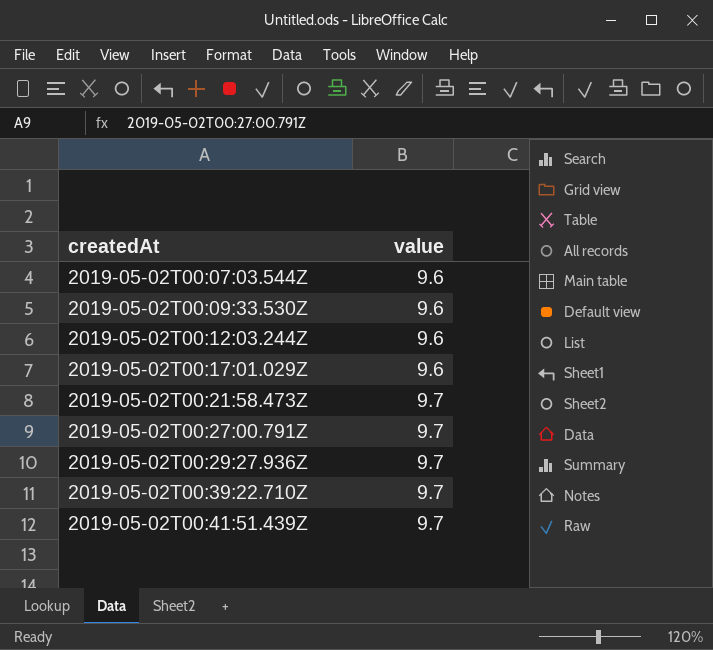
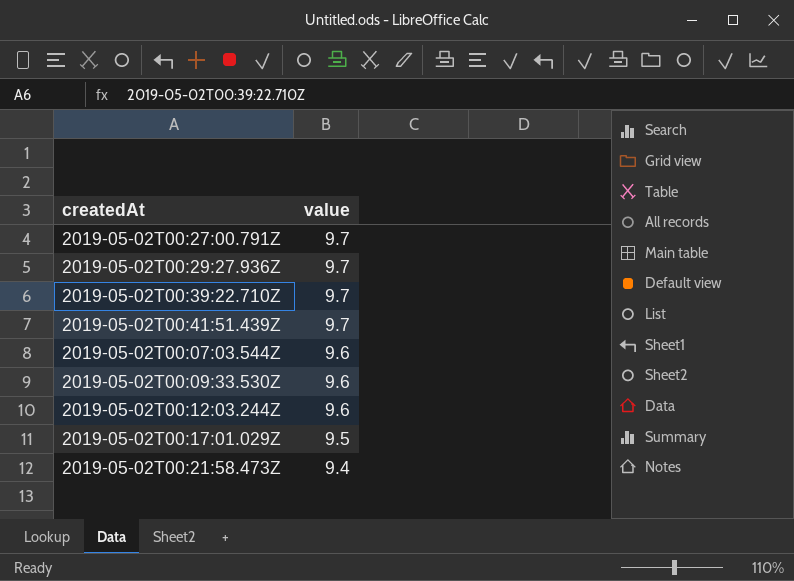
row order: createdAt ascending -> value descending
2019-05-02T00:17:01.029Z | value: 9.6 -> 9.5
2019-05-02T00:21:58.473Z | value: 9.7 -> 9.4

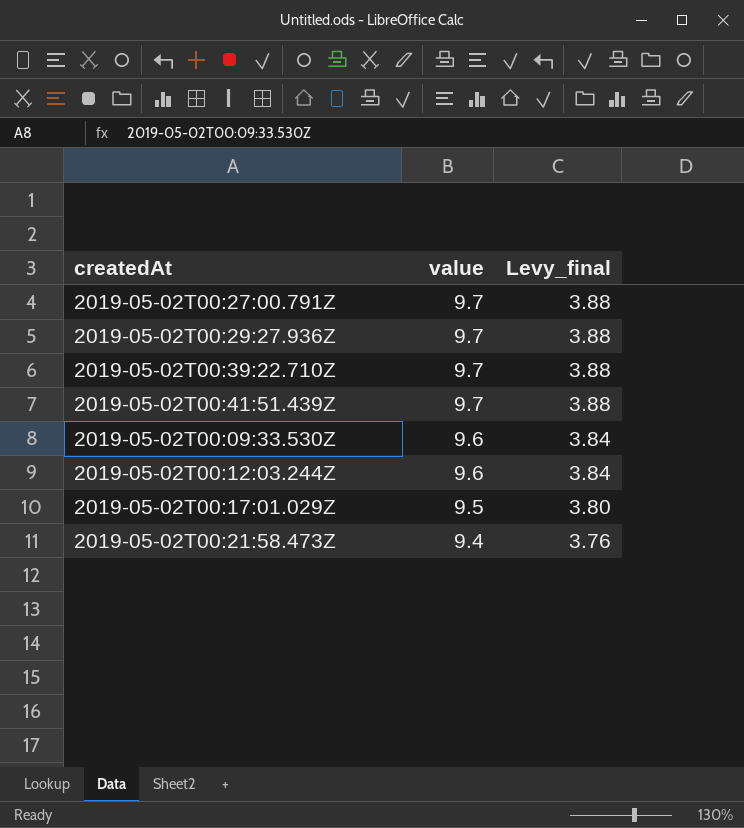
column Levy_final | formula: none -> [value] * 0.4
row 2019-05-02T00:07:03.544Z: 9.6 -> none

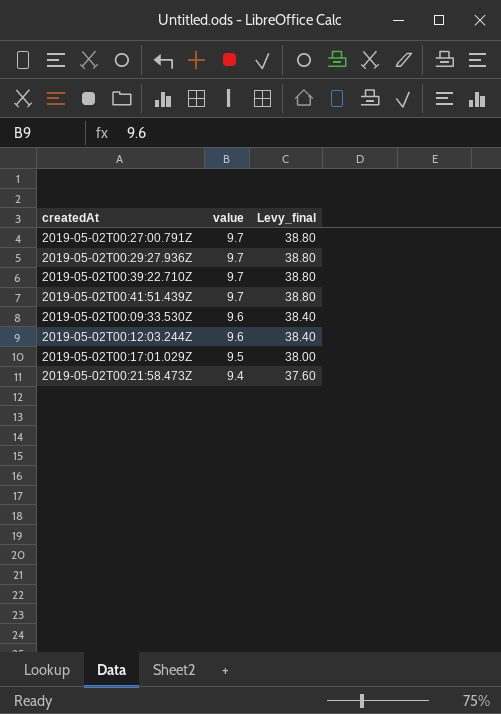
column Levy_final | formula: [value] * 0.4 -> [value] * 4

